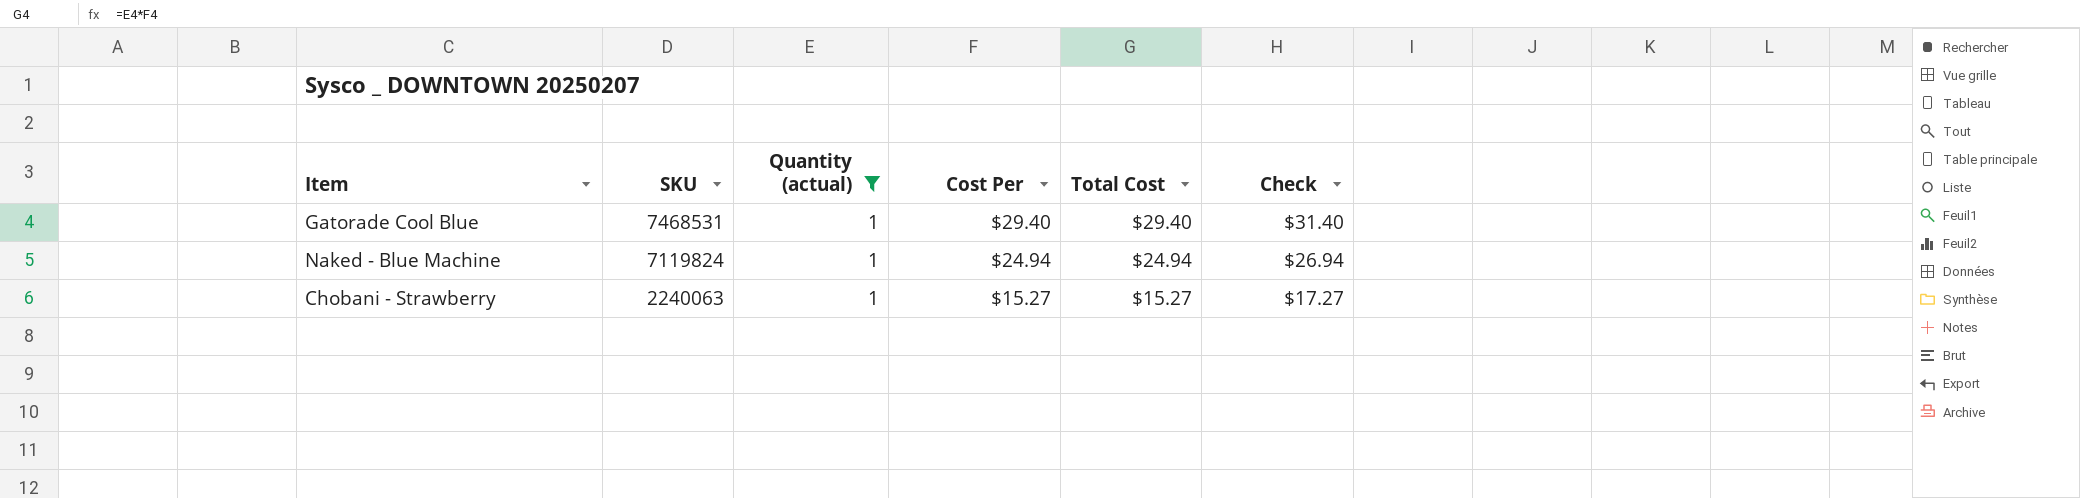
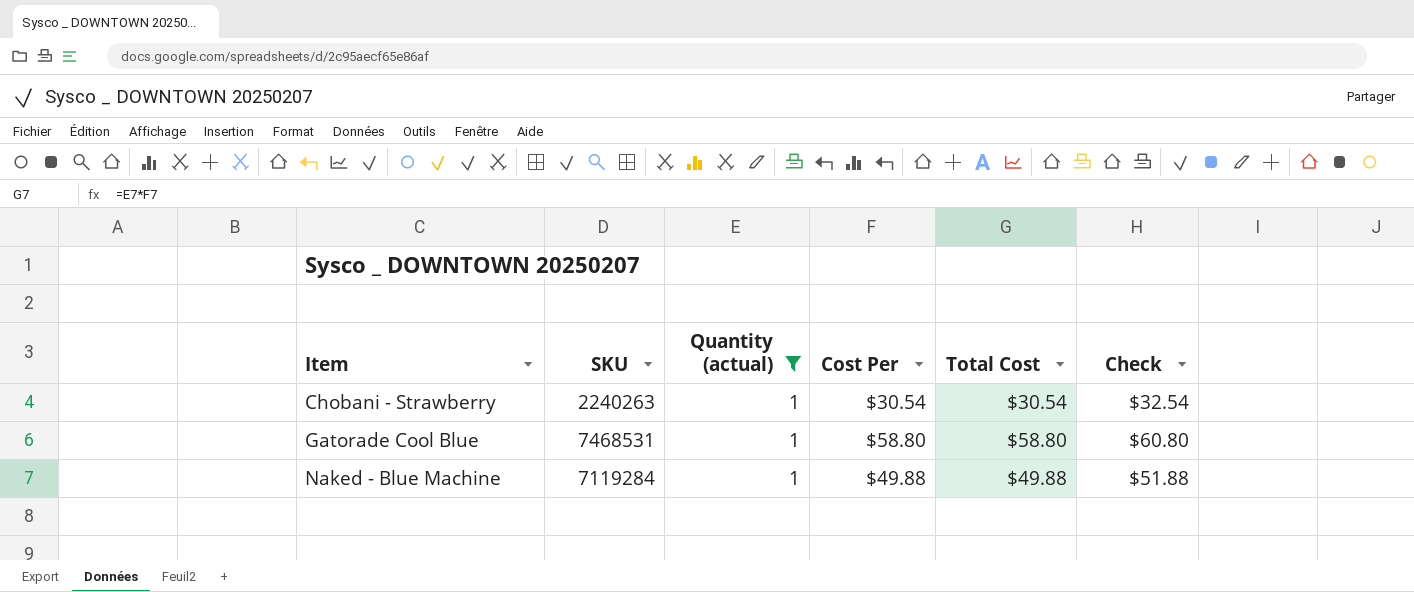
row order: SKU descending -> Item ascending
Chobani - Strawberry | SKU: 2240063 -> 2240263
Chobani - Strawberry | Cost Per: $15.27 -> $30.54
Chobani - Strawberry | Total Cost: $15.27 -> $30.54
Chobani - Strawberry | Check: $17.27 -> $32.54
Gatorade Cool Blue | Cost Per: $29.40 -> $58.80
Gatorade Cool Blue | Total Cost: $29.40 -> $58.80
Gatorade Cool Blue | Check: $31.40 -> $60.80
Naked - Blue Machine | SKU: 7119824 -> 7119284
Naked - Blue Machine | Cost Per: $24.94 -> $49.88
Naked - Blue Machine | Total Cost: $24.94 -> $49.88
Naked - Blue Machine | Check: $26.94 -> $51.88

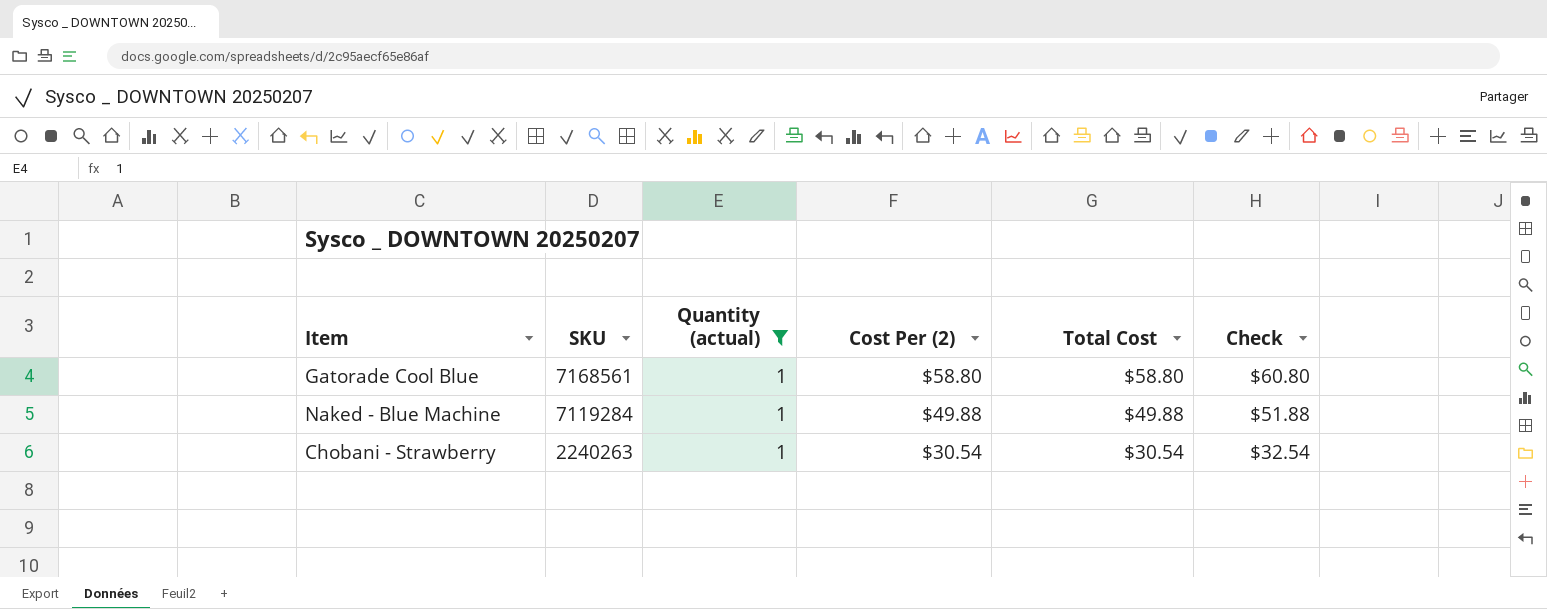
row order: Item ascending -> SKU descending
column name: Cost Per -> Cost Per (2)
Gatorade Cool Blue | SKU: 7468531 -> 7168561

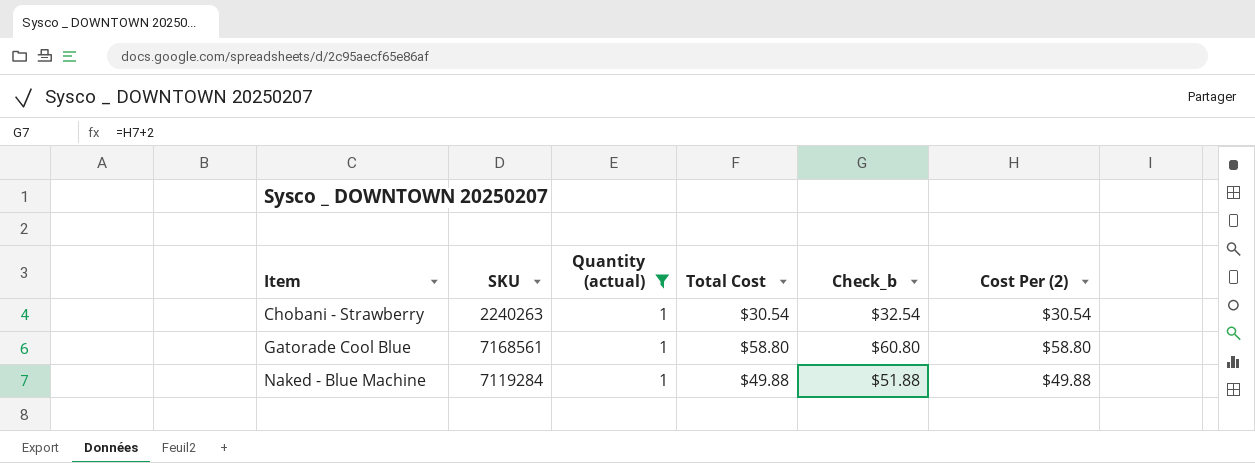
row order: SKU descending -> Item ascending
column name: Check -> Check_b
column Cost Per (2) | position: 4 -> 6

